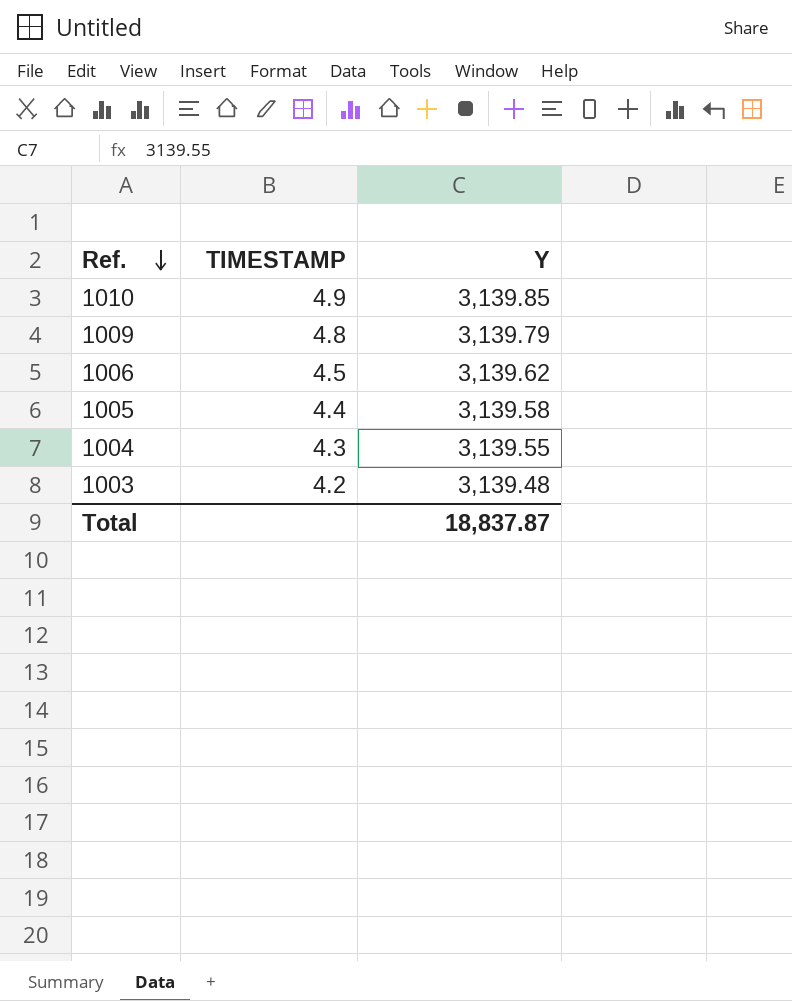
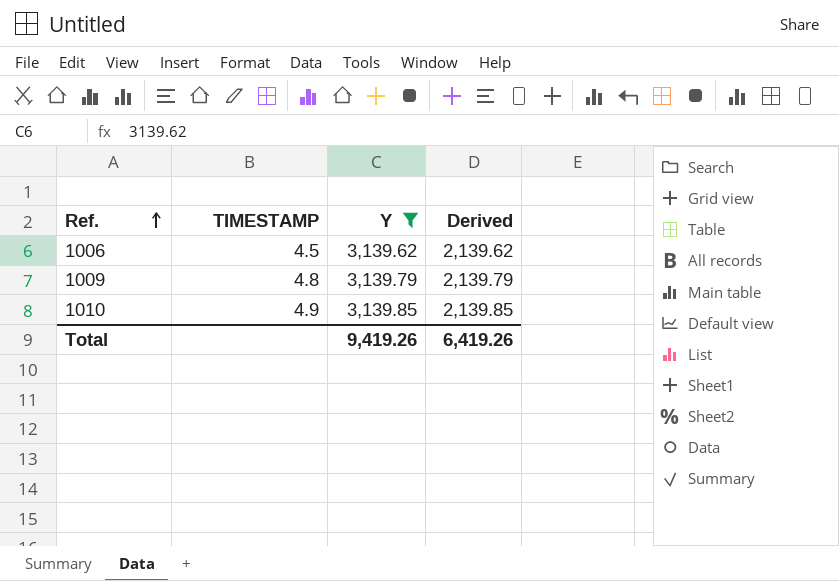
filter: none -> Y >= 3,139.62
row order: Ref. descending -> Ref. ascending
column Derived | formula: none -> [Y] - 1000
Total | Y: 18,837.87 -> 9,419.26

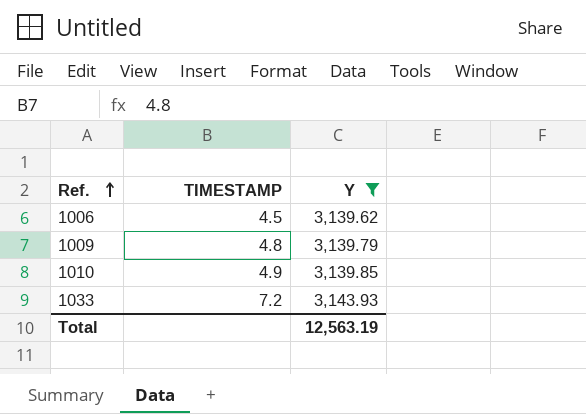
column Derived | formula: [Y] - 1000 -> none
row 1033: none -> 7.2 | 3,143.93
Total | Y: 9,419.26 -> 12,563.19

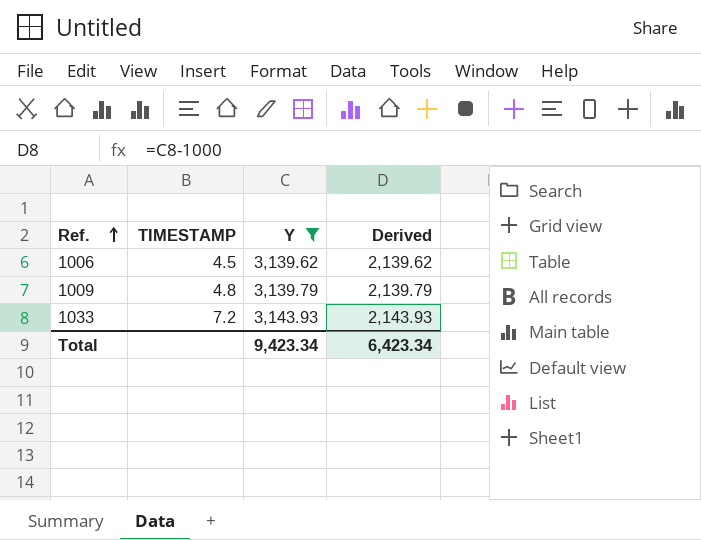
column Derived | formula: none -> [Y] - 1000
row 1010: 4.9 | 3,139.85 -> none
Total | Y: 12,563.19 -> 9,423.34

